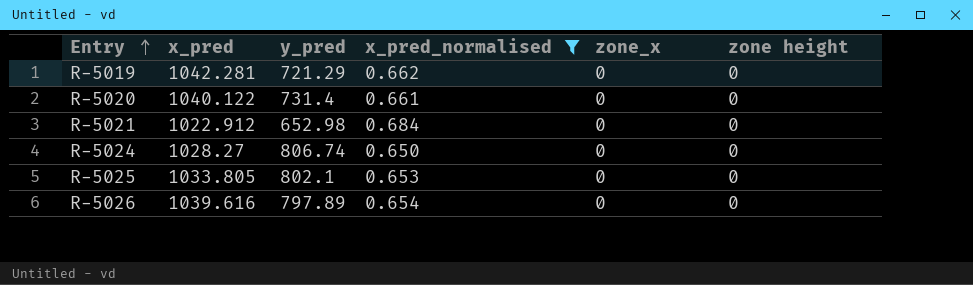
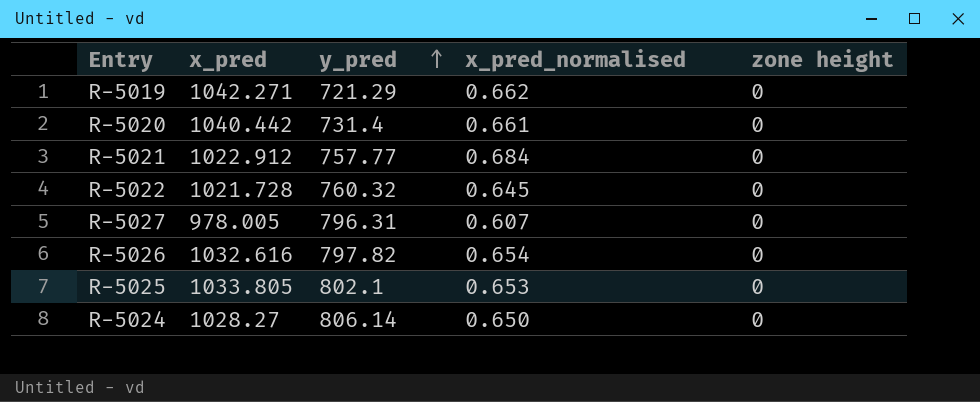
filter: x_pred_normalised >= 0.650 -> none
row order: Entry ascending -> y_pred ascending
column zone_x | position: 5 -> none
R-5019 | x_pred: 1042.281 -> 1042.271
R-5020 | x_pred: 1040.122 -> 1040.442
R-5021 | y_pred: 652.98 -> 757.77
R-5026 | x_pred: 1039.616 -> 1032.616
R-5026 | y_pred: 797.89 -> 797.82
R-5024 | y_pred: 806.74 -> 806.14

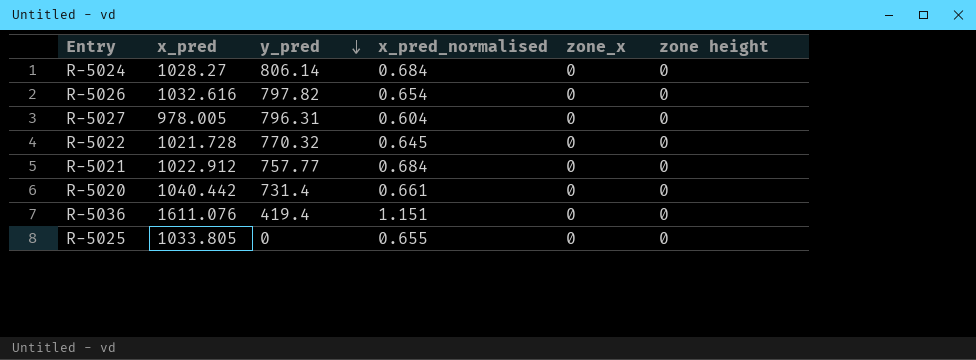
row order: y_pred ascending -> y_pred descending
column zone_x | position: none -> 5
row R-5019: 1042.271 | 721.29 | 0.662 | 0 -> none
R-5024 | x_pred_normalised: 0.650 -> 0.684
R-5027 | x_pred_normalised: 0.607 -> 0.604
R-5022 | y_pred: 760.32 -> 770.32
row R-5036: none -> 1611.076 | 419.4 | 1.151 | 0 | 0
R-5025 | y_pred: 802.1 -> 0
R-5025 | x_pred_normalised: 0.653 -> 0.655

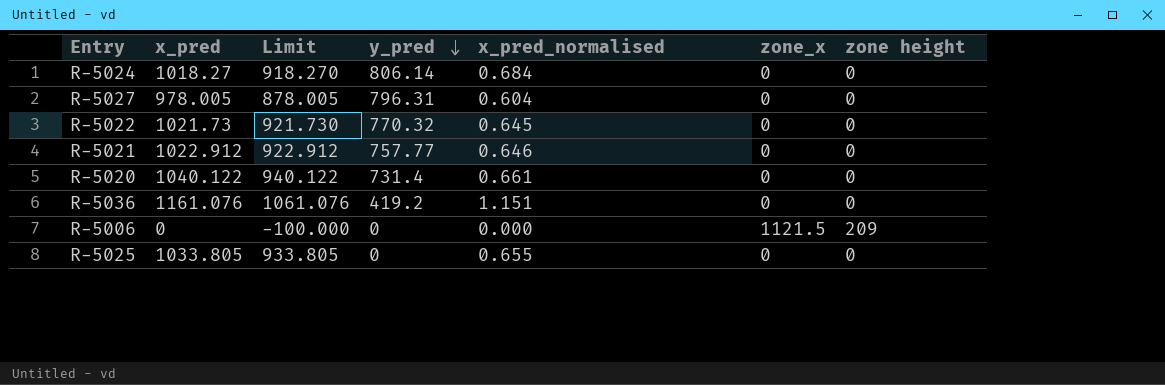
column Limit | formula: none -> [x_pred] - 100
row R-5026: 1032.616 | 797.82 | 0.654 | 0 | 0 -> none
R-5024 | x_pred: 1028.27 -> 1018.27
R-5022 | x_pred: 1021.728 -> 1021.73
R-5021 | x_pred_normalised: 0.684 -> 0.646
R-5020 | x_pred: 1040.442 -> 1040.122
R-5036 | x_pred: 1611.076 -> 1161.076
R-5036 | y_pred: 419.4 -> 419.2
row R-5006: none -> 0 | -100.000 | 0 | 0.000 | 1121.5 | 209

